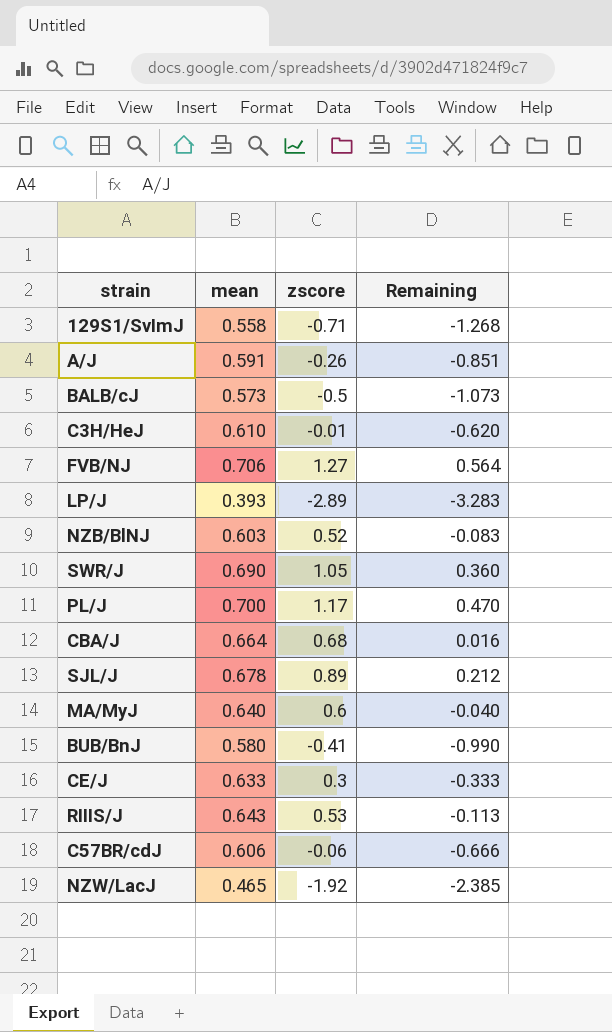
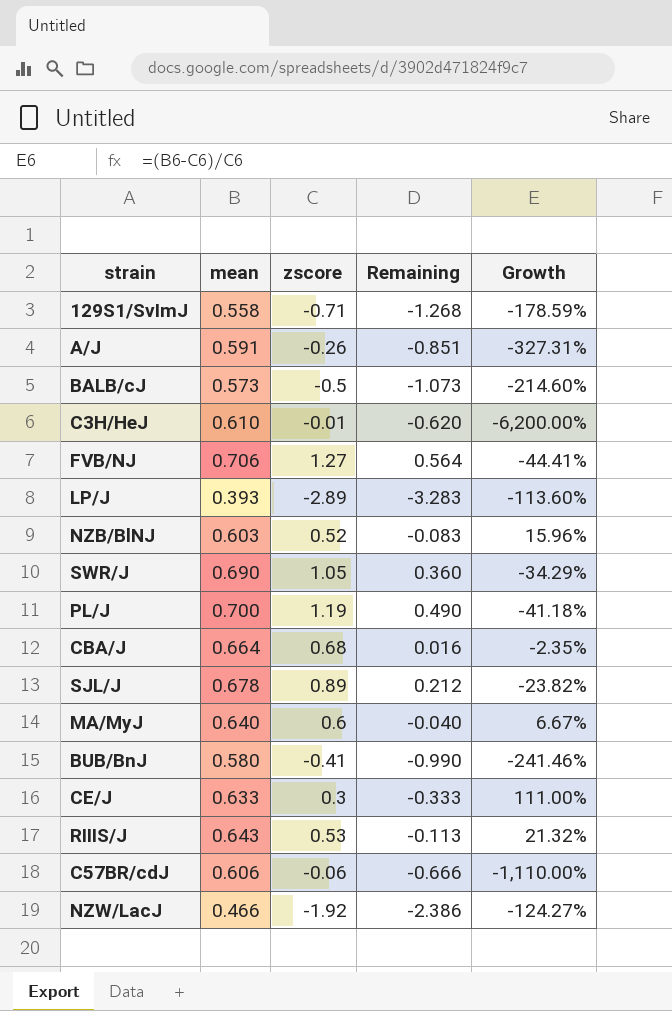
column Growth | formula: none -> ([mean] - [zscore]) / [zscore]
PL/J | zscore: 1.17 -> 1.19
PL/J | Remaining: 0.470 -> 0.490
NZW/LacJ | mean: 0.465 -> 0.466
NZW/LacJ | Remaining: -2.385 -> -2.386

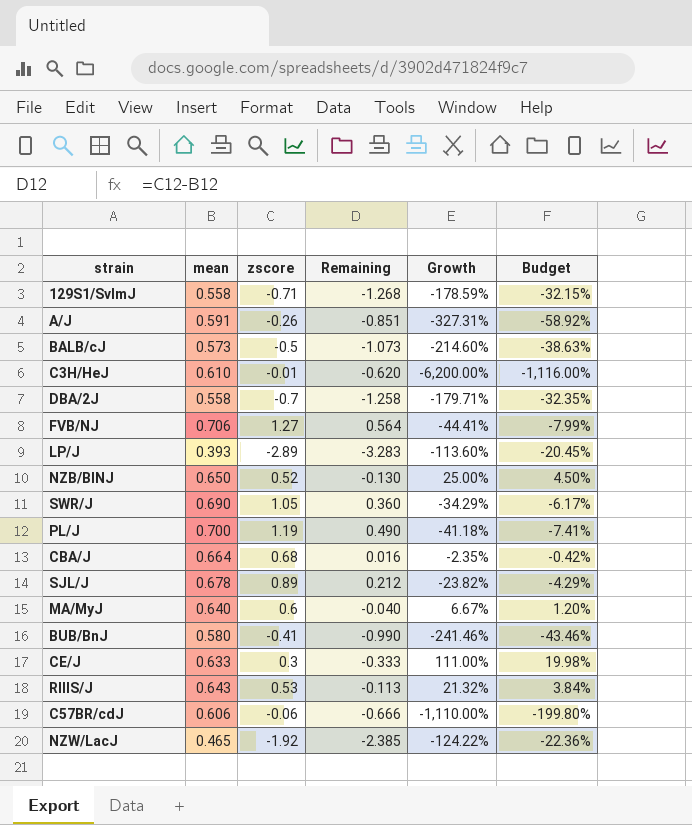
column Budget | formula: none -> [Growth] * 0.18
row DBA/2J: none -> 0.558 | -0.7 | -1.258 | -179.71% | -32.35%
NZB/BlNJ | mean: 0.603 -> 0.650
NZB/BlNJ | Remaining: -0.083 -> -0.130
NZB/BlNJ | Growth: 15.96% -> 25.00%
NZW/LacJ | mean: 0.466 -> 0.465
NZW/LacJ | Remaining: -2.386 -> -2.385
NZW/LacJ | Growth: -124.27% -> -124.22%

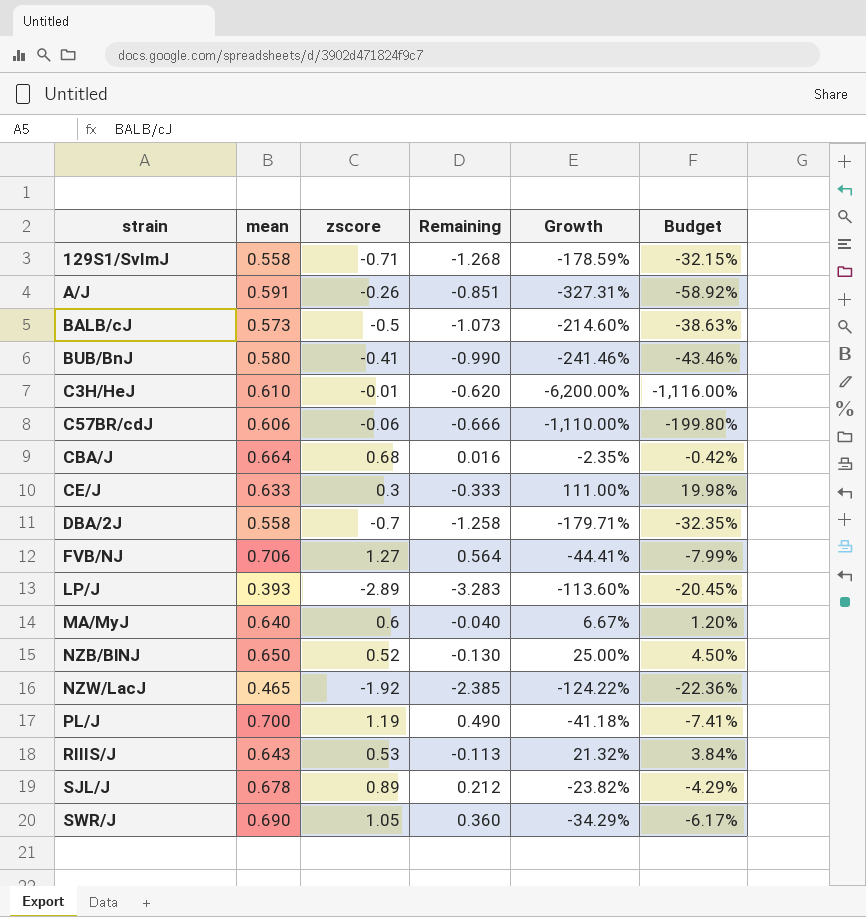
row order: none -> strain ascending

